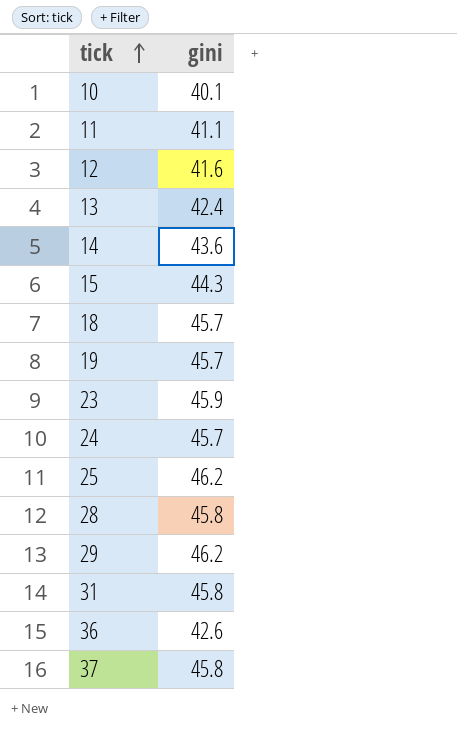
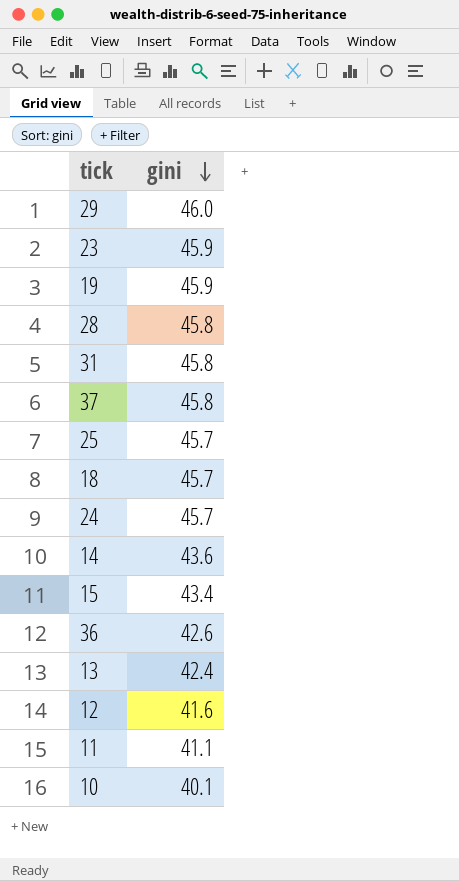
row order: tick ascending -> gini descending
29 | gini: 46.2 -> 46.0
19 | gini: 45.7 -> 45.9
25 | gini: 46.2 -> 45.7
15 | gini: 44.3 -> 43.4

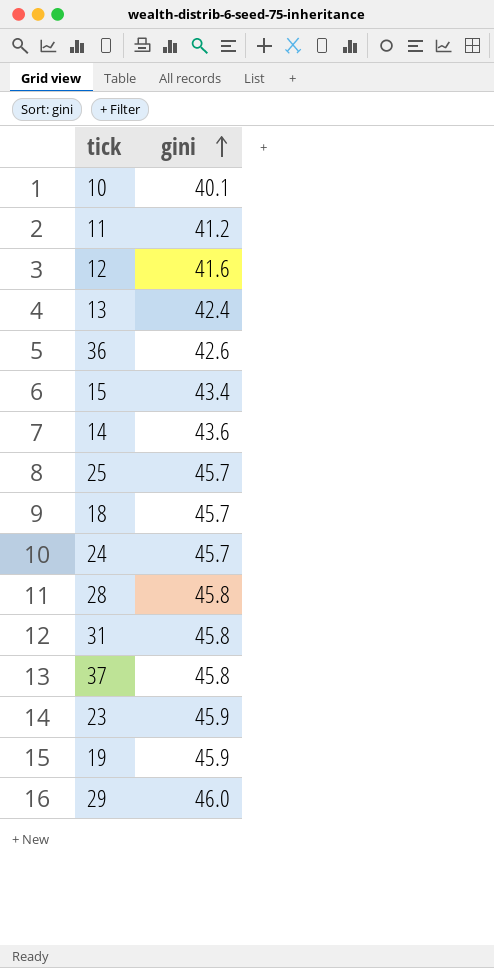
row order: gini descending -> gini ascending
11 | gini: 41.1 -> 41.2

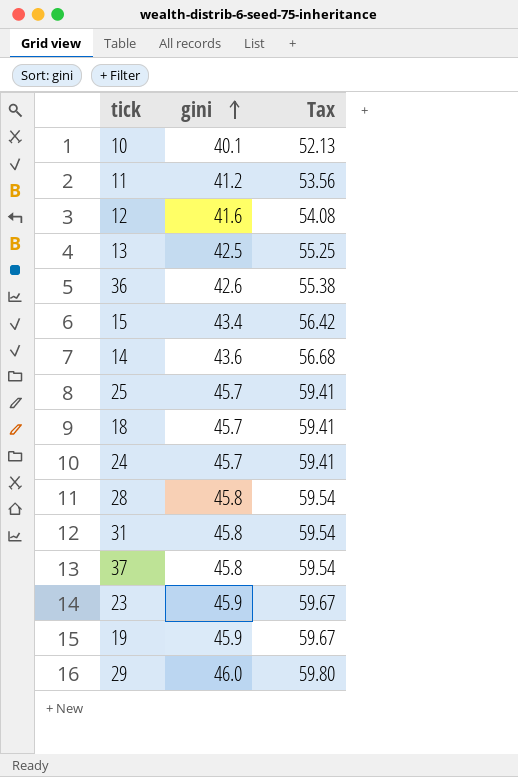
column Tax | formula: none -> [gini] * 1.3
13 | gini: 42.4 -> 42.5

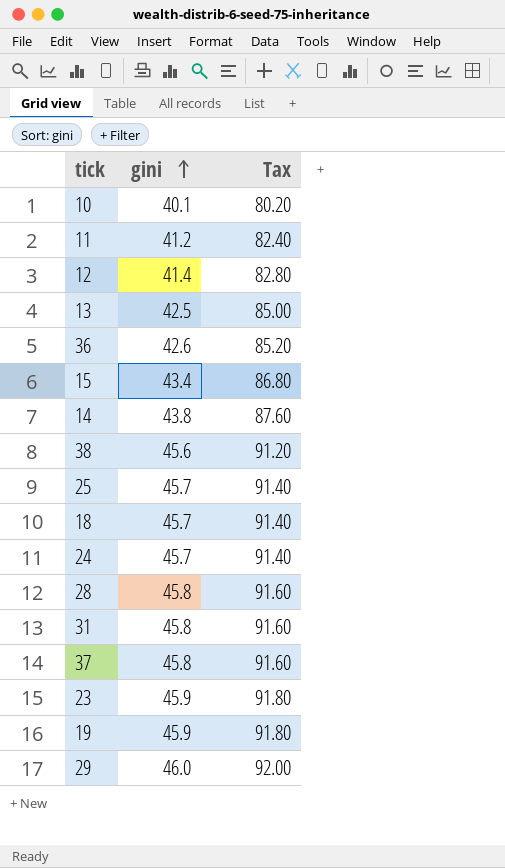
column Tax | formula: [gini] * 1.3 -> [gini] * 2
12 | gini: 41.6 -> 41.4
14 | gini: 43.6 -> 43.8
row 38: none -> 45.6 | 91.20

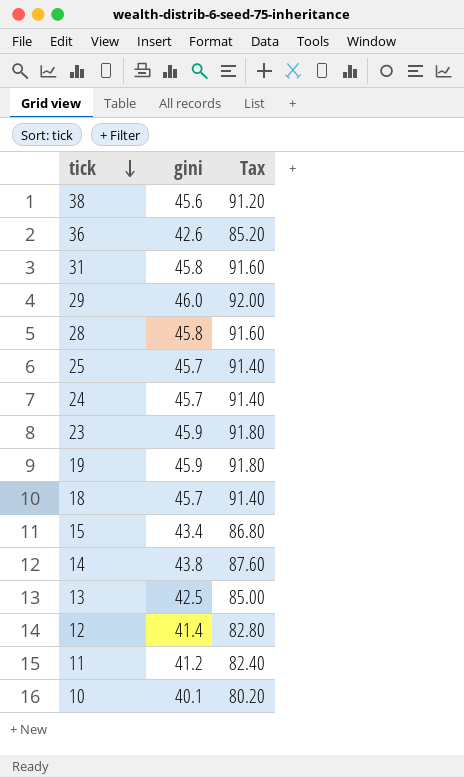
row order: gini ascending -> tick descending
row 37: 45.8 | 91.60 -> none

